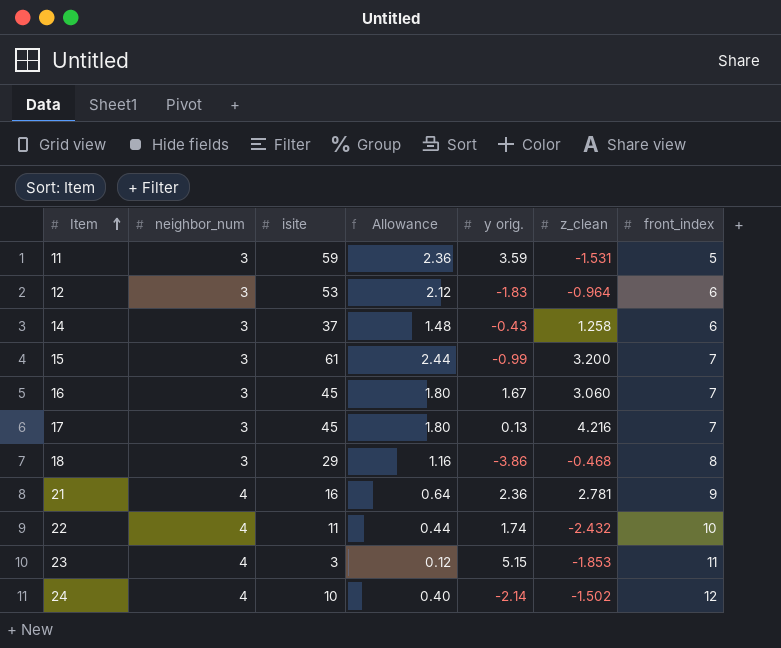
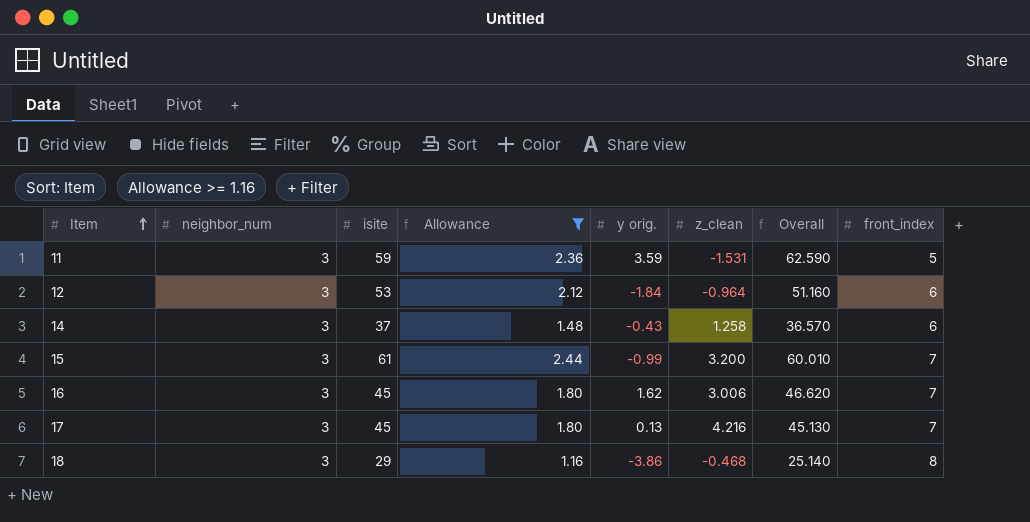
filter: none -> Allowance >= 1.16
column Overall | formula: none -> [isite] + [y orig.]
12 | y orig.: -1.83 -> -1.84
16 | y orig.: 1.67 -> 1.62
16 | z_clean: 3.060 -> 3.006

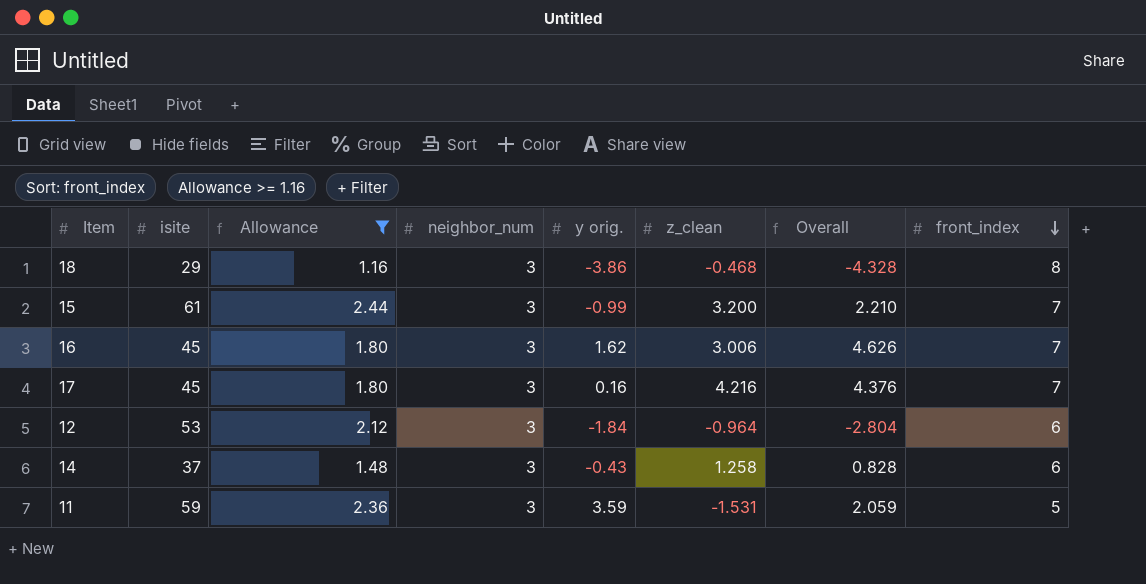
row order: Item ascending -> front_index descending
column neighbor_num | position: 2 -> 4
column Overall | formula: [isite] + [y orig.] -> [y orig.] + [z_clean]
17 | y orig.: 0.13 -> 0.16

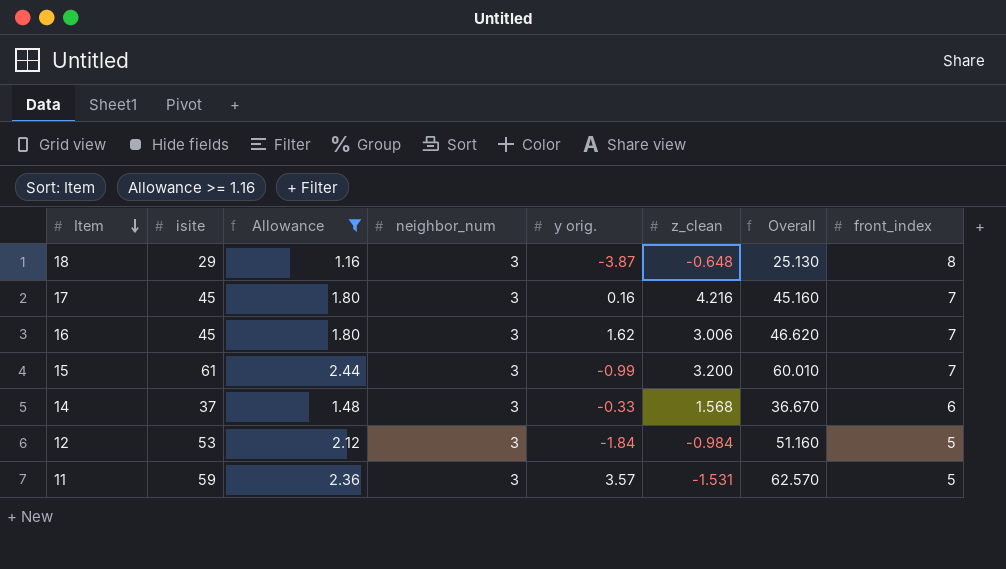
row order: front_index descending -> Item descending
column Overall | formula: [y orig.] + [z_clean] -> [isite] + [y orig.]
18 | y orig.: -3.86 -> -3.87
18 | z_clean: -0.468 -> -0.648
14 | y orig.: -0.43 -> -0.33
14 | z_clean: 1.258 -> 1.568
12 | z_clean: -0.964 -> -0.984
12 | front_index: 6 -> 5
11 | y orig.: 3.59 -> 3.57

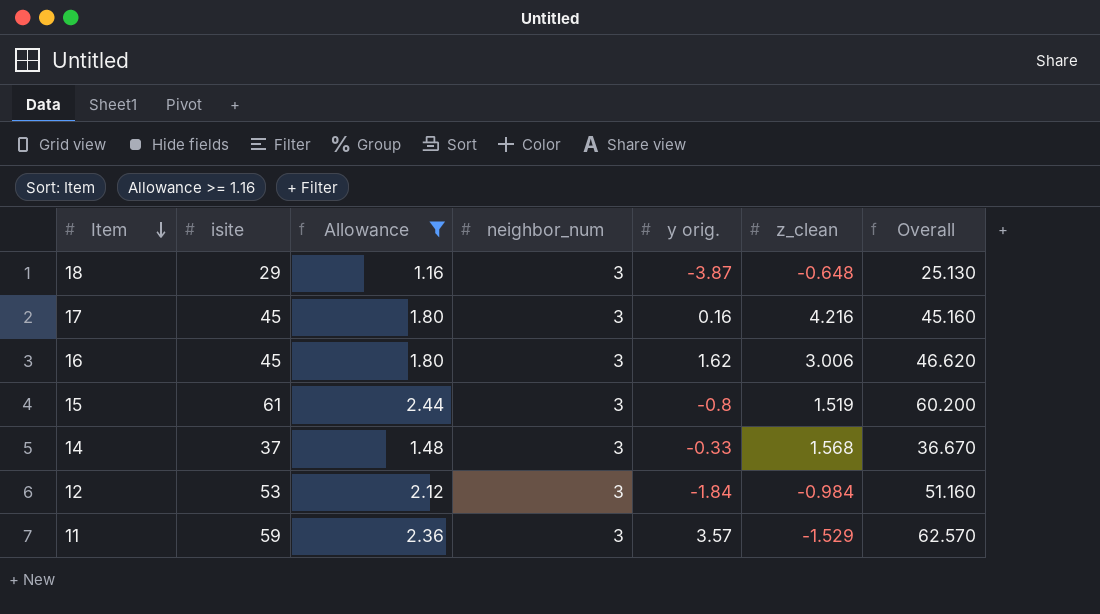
column front_index | position: 8 -> none
15 | y orig.: -0.99 -> -0.8
15 | z_clean: 3.200 -> 1.519
15 | Overall: 60.010 -> 60.200
11 | z_clean: -1.531 -> -1.529

